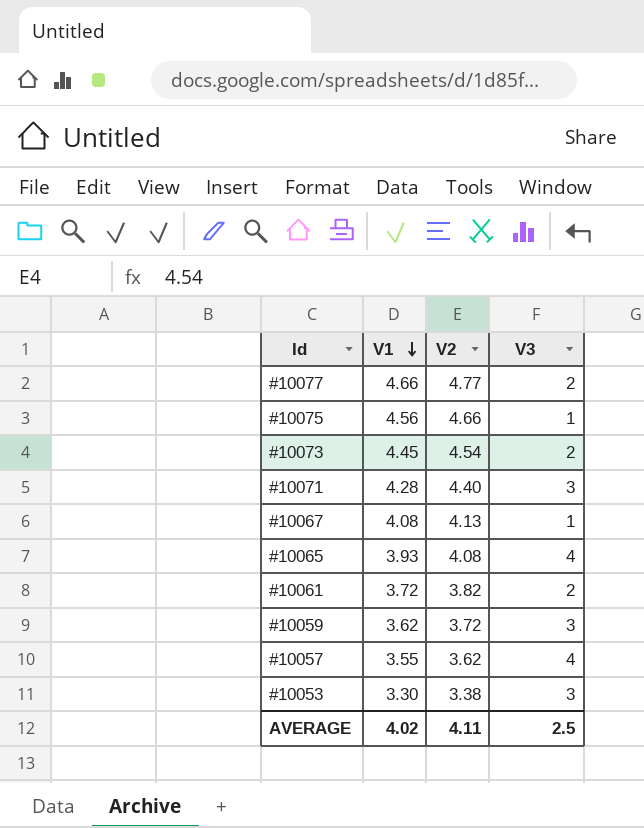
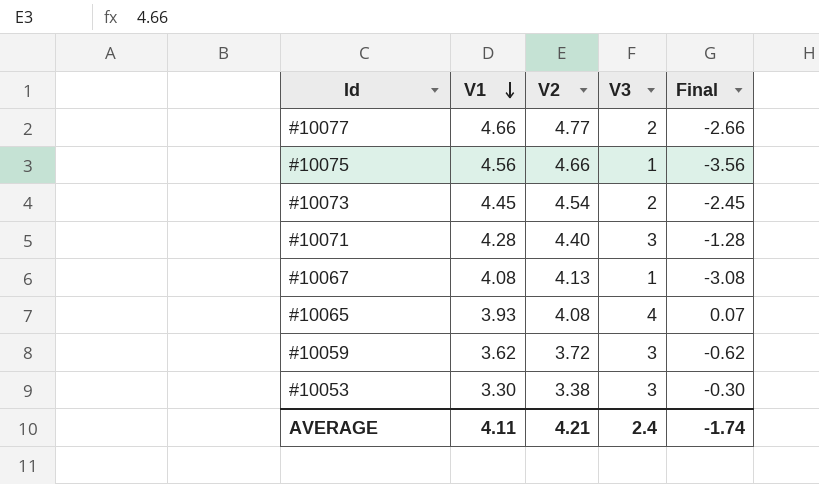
column Final | formula: none -> [V3] - [V1]
row #10061: 3.72 | 3.82 | 2 -> none
row #10057: 3.55 | 3.62 | 4 -> none
AVERAGE | V1: 4.02 -> 4.11
AVERAGE | V2: 4.11 -> 4.21
AVERAGE | V3: 2.5 -> 2.4

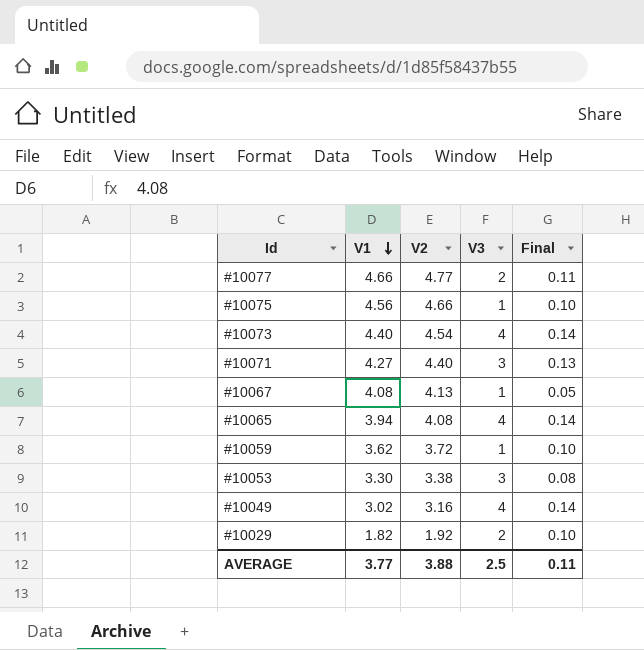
column Final | formula: [V3] - [V1] -> [V2] - [V1]
#10073 | V1: 4.45 -> 4.40
#10073 | V3: 2 -> 4
#10071 | V1: 4.28 -> 4.27
#10065 | V1: 3.93 -> 3.94
#10059 | V3: 3 -> 1
row #10049: none -> 3.02 | 3.16 | 4 | 0.14
row #10029: none -> 1.82 | 1.92 | 2 | 0.10
AVERAGE | V1: 4.11 -> 3.77
AVERAGE | V2: 4.21 -> 3.88
AVERAGE | V3: 2.4 -> 2.5
AVERAGE | Final: -1.74 -> 0.11

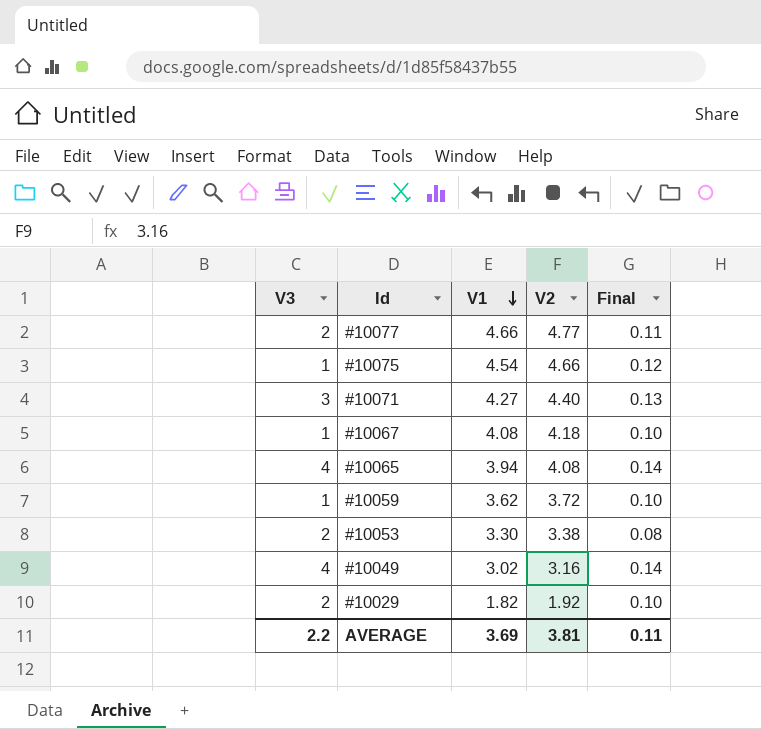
column V3 | position: 4 -> 1
row #10073: 4.40 | 4.54 | 4 | 0.14 -> none
#10075 | V1: 4.56 -> 4.54
#10075 | Final: 0.10 -> 0.12
#10067 | V2: 4.13 -> 4.18
#10067 | Final: 0.05 -> 0.10
#10053 | V3: 3 -> 2
AVERAGE | V3: 2.5 -> 2.2
AVERAGE | V1: 3.77 -> 3.69
AVERAGE | V2: 3.88 -> 3.81

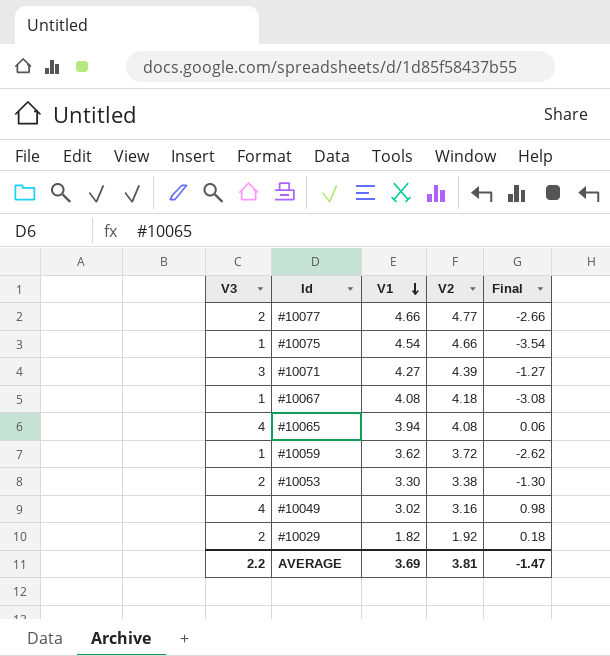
column Final | formula: [V2] - [V1] -> [V3] - [V1]
#10071 | V2: 4.40 -> 4.39
AVERAGE | Final: 0.11 -> -1.47

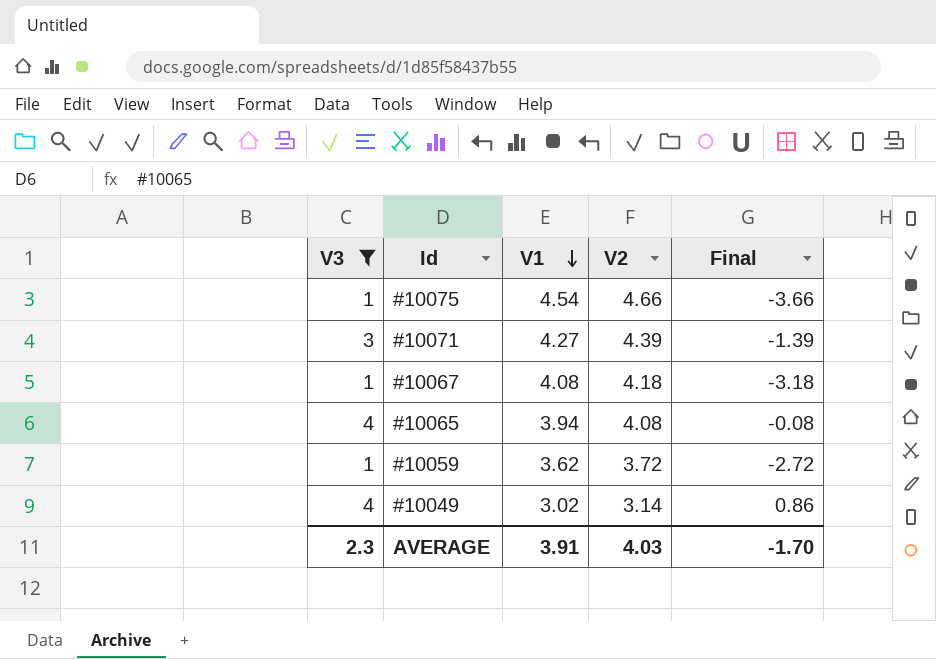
filter: none -> V3 != 2
column Final | formula: [V3] - [V1] -> [V3] - [V2]
#10049 | V2: 3.16 -> 3.14
AVERAGE | V3: 2.2 -> 2.3
AVERAGE | V1: 3.69 -> 3.91
AVERAGE | V2: 3.81 -> 4.03
AVERAGE | Final: -1.47 -> -1.70

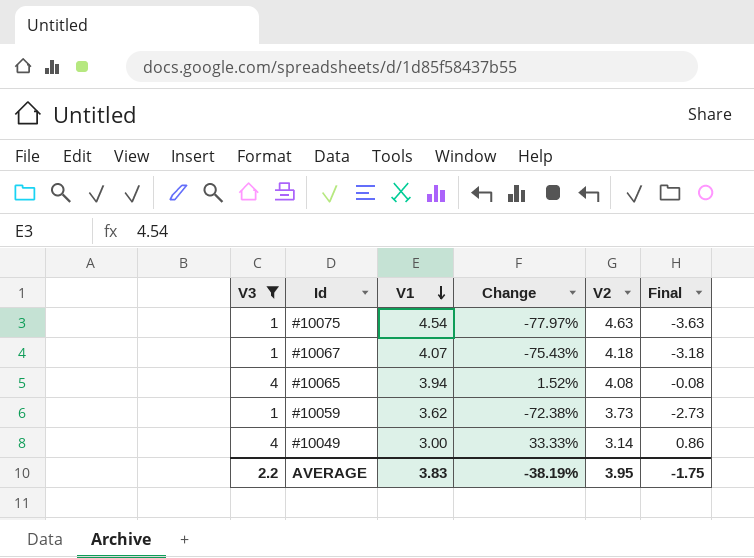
column Change | formula: none -> ([V3] - [V1]) / [V1]
row #10071: 3 | 4.27 | 4.39 | -1.39 -> none
#10075 | V2: 4.66 -> 4.63
#10075 | Final: -3.66 -> -3.63
#10067 | V1: 4.08 -> 4.07
#10059 | V2: 3.72 -> 3.73
#10059 | Final: -2.72 -> -2.73
#10049 | V1: 3.02 -> 3.00
AVERAGE | V3: 2.3 -> 2.2
AVERAGE | V1: 3.91 -> 3.83
AVERAGE | V2: 4.03 -> 3.95
AVERAGE | Final: -1.70 -> -1.75

